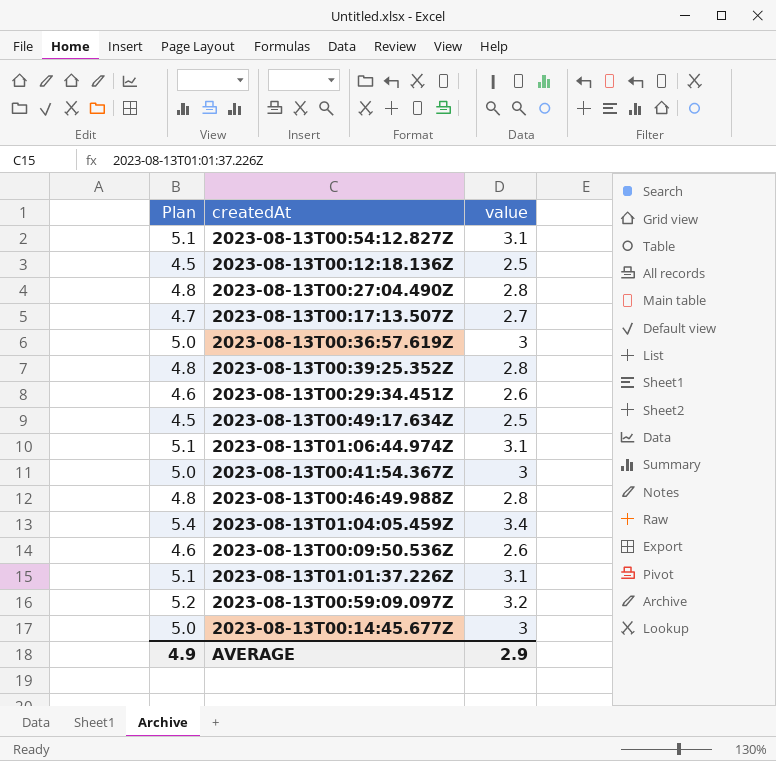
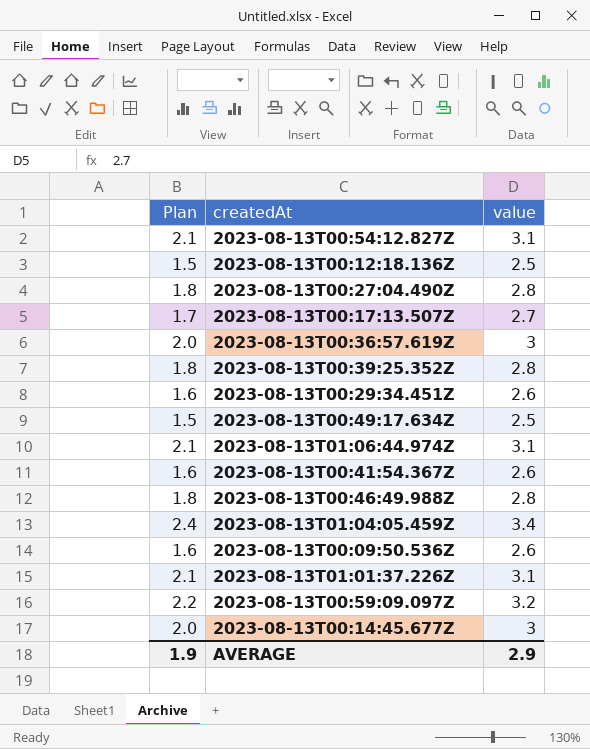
column Plan | formula: [value] + 2 -> [value] - 1
2023-08-13T00:41:54.367Z | value: 3 -> 2.6
AVERAGE | Plan: 4.9 -> 1.9

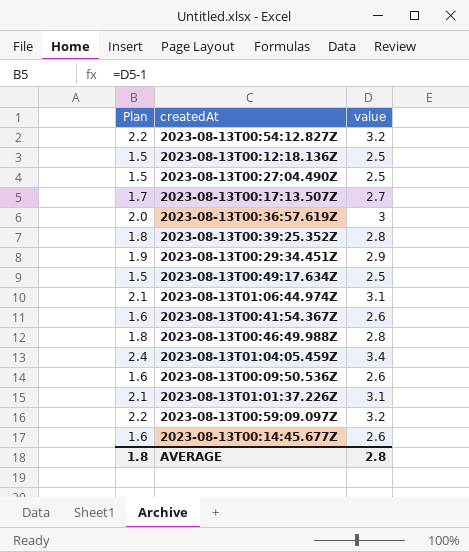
2023-08-13T00:54:12.827Z | Plan: 2.1 -> 2.2
2023-08-13T00:54:12.827Z | value: 3.1 -> 3.2
2023-08-13T00:27:04.490Z | Plan: 1.8 -> 1.5
2023-08-13T00:27:04.490Z | value: 2.8 -> 2.5
2023-08-13T00:29:34.451Z | Plan: 1.6 -> 1.9
2023-08-13T00:29:34.451Z | value: 2.6 -> 2.9
2023-08-13T00:14:45.677Z | Plan: 2.0 -> 1.6
2023-08-13T00:14:45.677Z | value: 3 -> 2.6
AVERAGE | Plan: 1.9 -> 1.8
AVERAGE | value: 2.9 -> 2.8

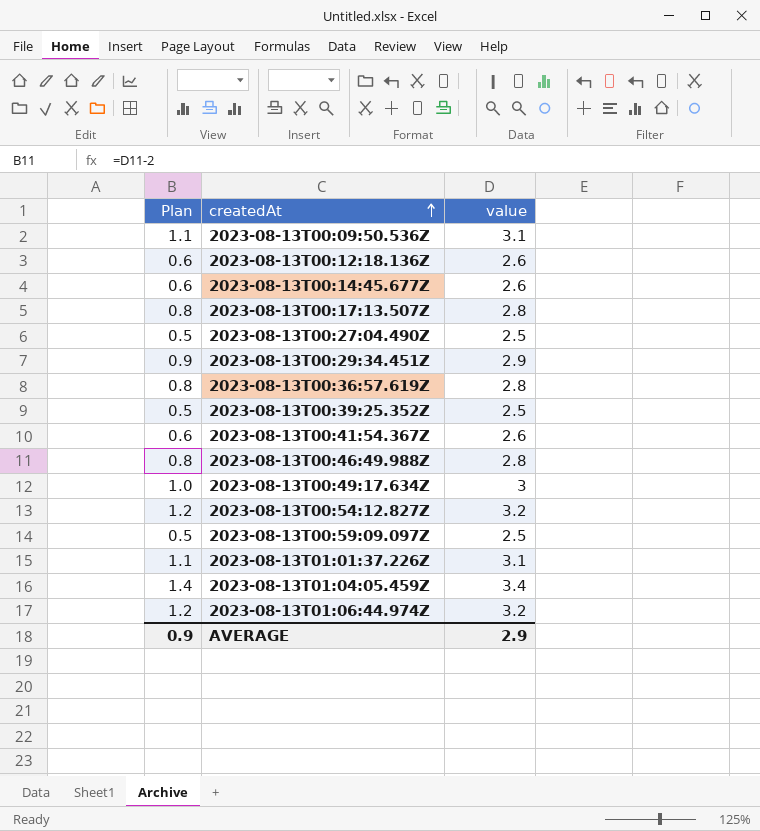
row order: none -> createdAt ascending
column Plan | formula: [value] - 1 -> [value] - 2
2023-08-13T00:09:50.536Z | value: 2.6 -> 3.1
2023-08-13T00:12:18.136Z | value: 2.5 -> 2.6
2023-08-13T00:17:13.507Z | value: 2.7 -> 2.8
2023-08-13T00:36:57.619Z | value: 3 -> 2.8
2023-08-13T00:39:25.352Z | value: 2.8 -> 2.5
2023-08-13T00:49:17.634Z | value: 2.5 -> 3
2023-08-13T00:59:09.097Z | value: 3.2 -> 2.5
2023-08-13T01:06:44.974Z | value: 3.1 -> 3.2
AVERAGE | Plan: 1.8 -> 0.9
AVERAGE | value: 2.8 -> 2.9

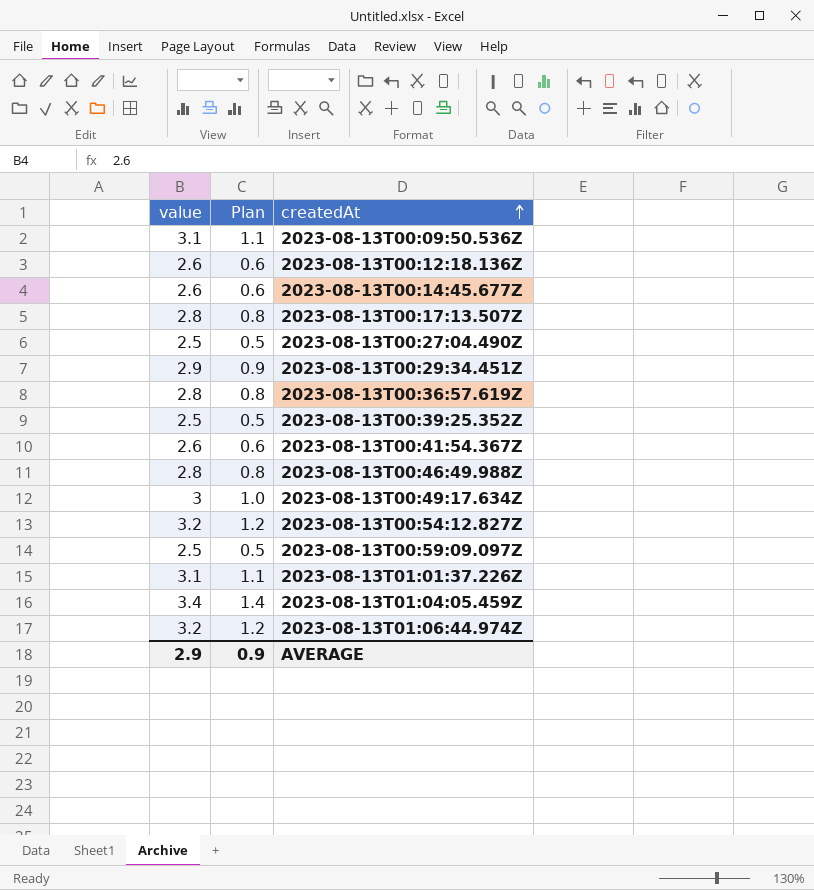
column value | position: 3 -> 1

